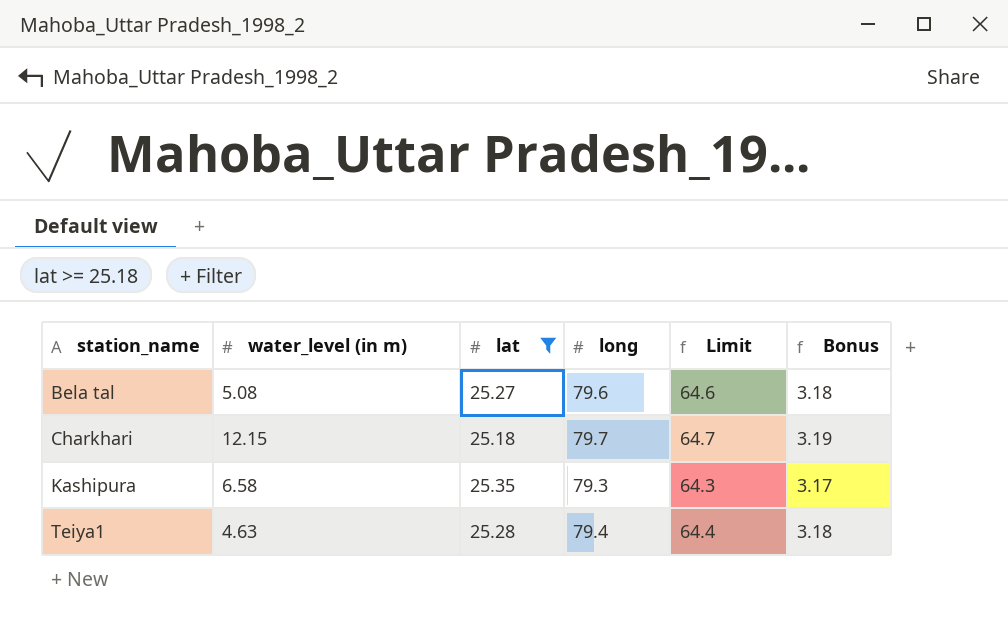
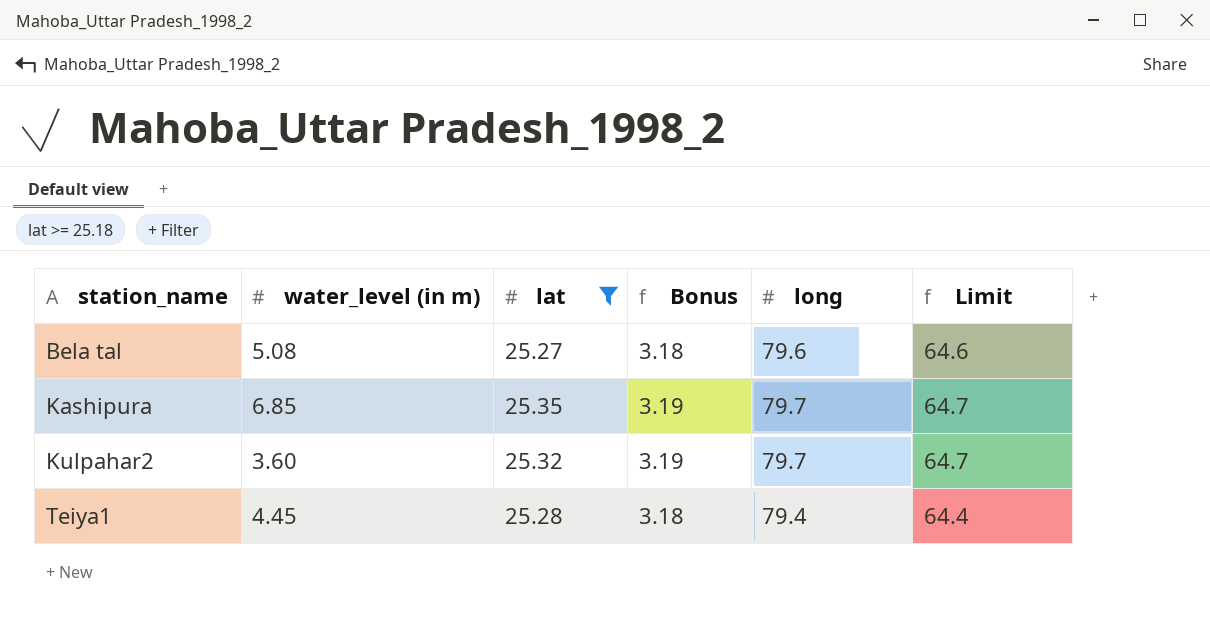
column Bonus | position: 6 -> 4
row Charkhari: 12.15 | 25.18 | 79.7 | 64.7 | 3.19 -> none
Kashipura | water_level (in m): 6.58 -> 6.85
Kashipura | Bonus: 3.17 -> 3.19
Kashipura | long: 79.3 -> 79.7
Kashipura | Limit: 64.3 -> 64.7
row Kulpahar2: none -> 3.60 | 25.32 | 3.19 | 79.7 | 64.7
Teiya1 | water_level (in m): 4.63 -> 4.45

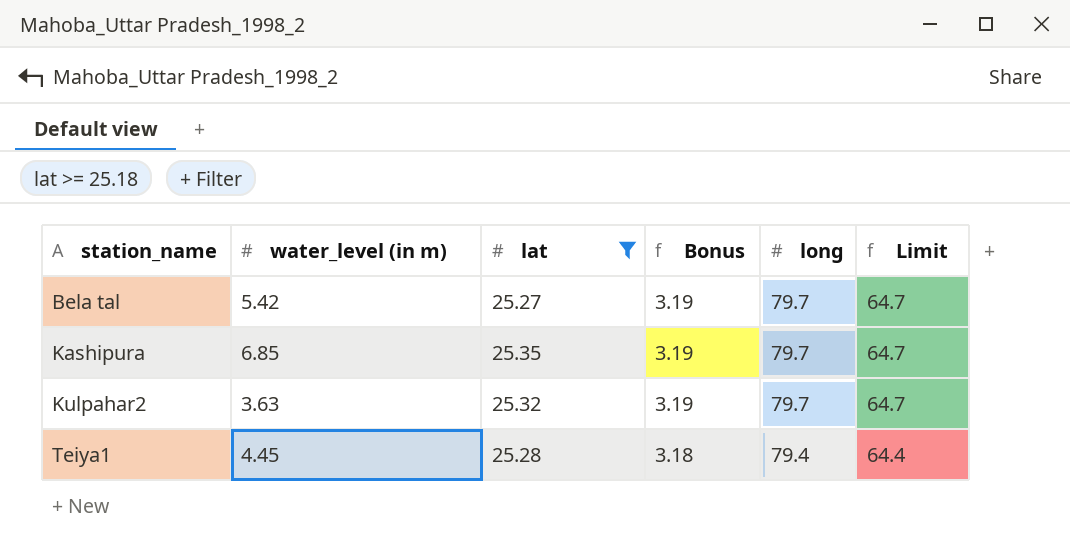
Bela tal | water_level (in m): 5.08 -> 5.42
Bela tal | Bonus: 3.18 -> 3.19
Bela tal | long: 79.6 -> 79.7
Bela tal | Limit: 64.6 -> 64.7
Kulpahar2 | water_level (in m): 3.60 -> 3.63

